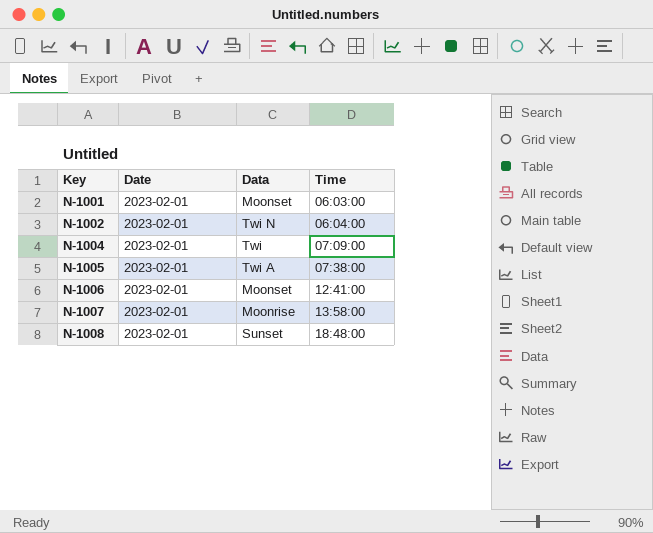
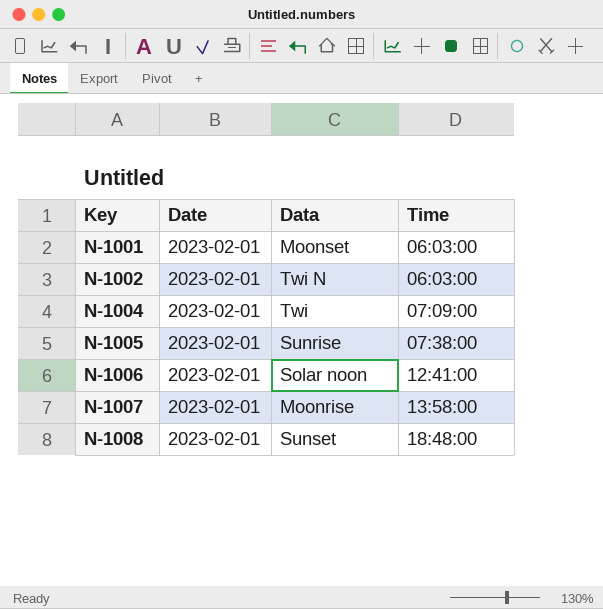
N-1002 | Time: 06:04:00 -> 06:03:00
N-1005 | Data: Twi A -> Sunrise
N-1006 | Data: Moonset -> Solar noon

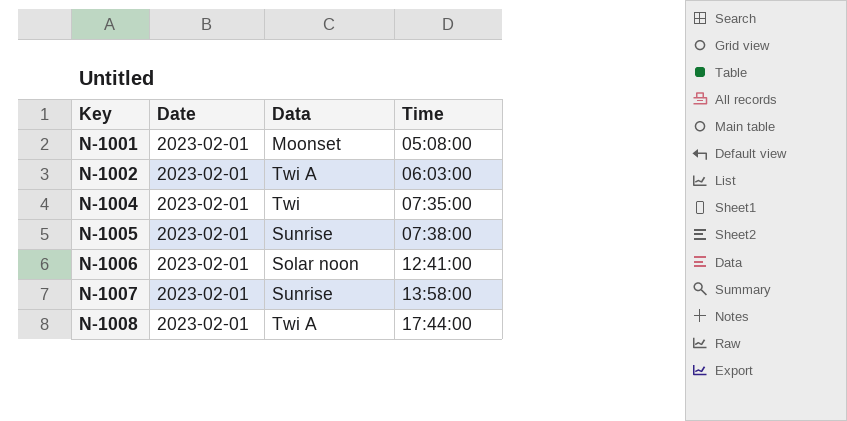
N-1001 | Time: 06:03:00 -> 05:08:00
N-1002 | Data: Twi N -> Twi A
N-1004 | Time: 07:09:00 -> 07:35:00
N-1007 | Data: Moonrise -> Sunrise
N-1008 | Data: Sunset -> Twi A
N-1008 | Time: 18:48:00 -> 17:44:00

